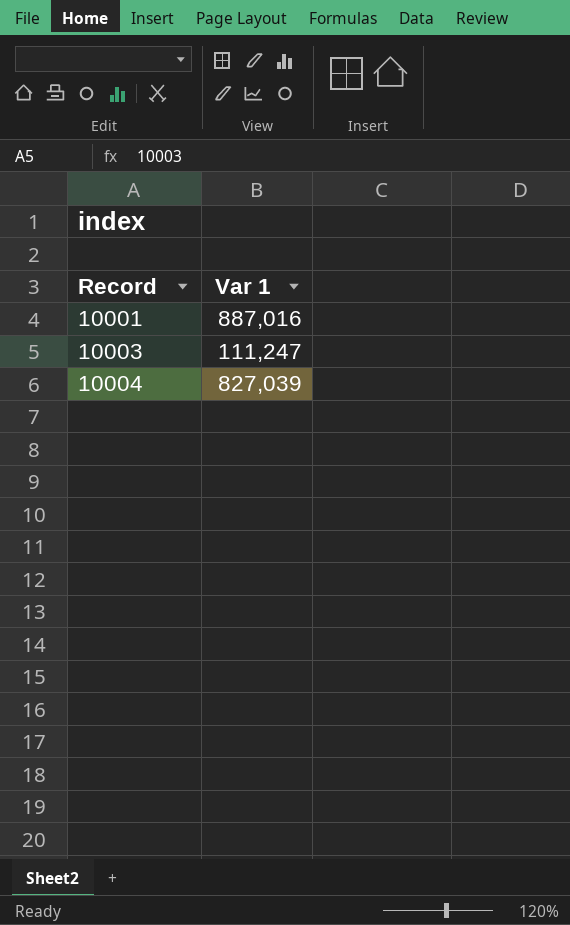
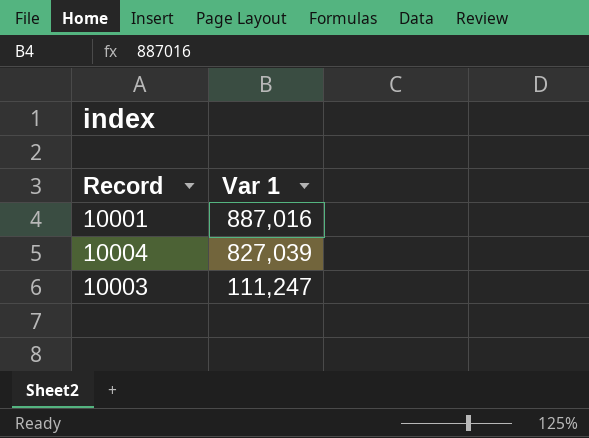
row order: Record ascending -> Var 1 descending

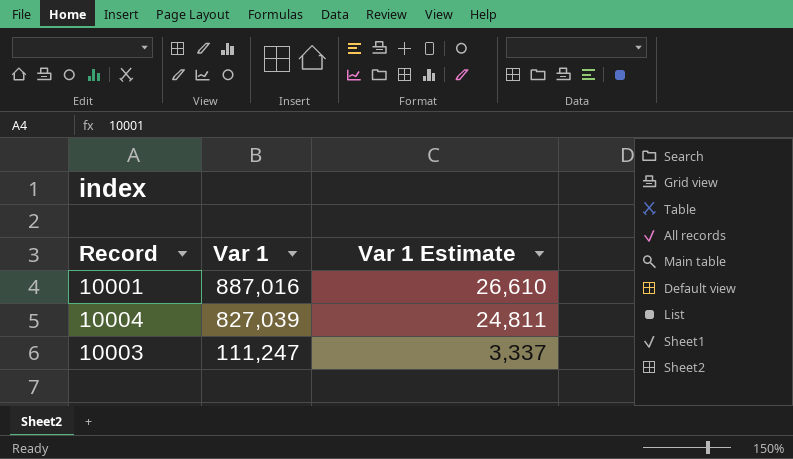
column Var 1 Estimate | formula: none -> [Var 1] * 0.03

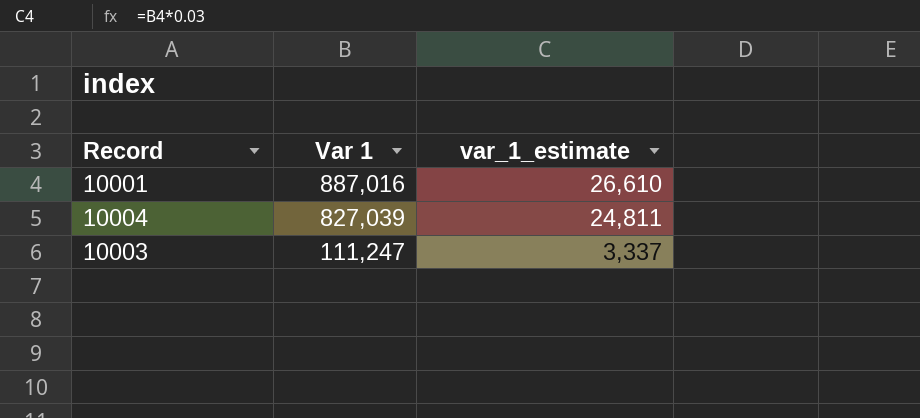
column name: Var 1 Estimate -> var_1_estimate

